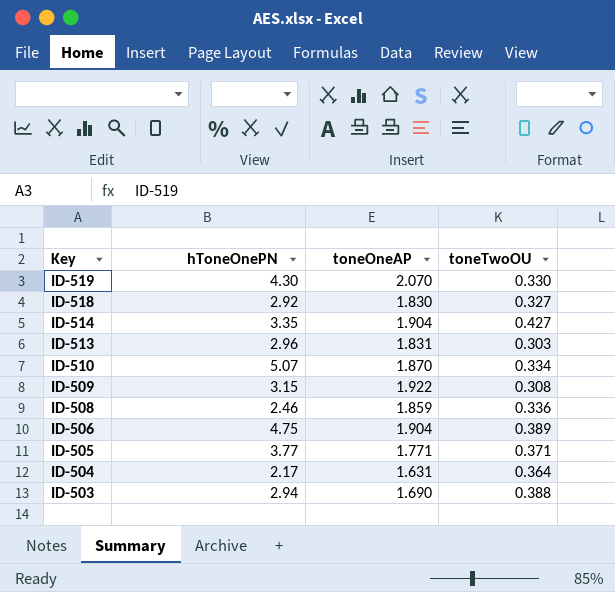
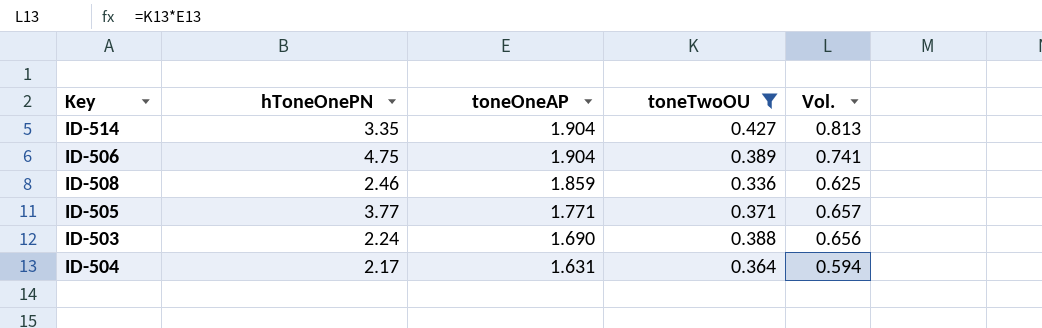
filter: none -> toneTwoOU >= 0.336
row order: Key descending -> toneOneAP descending
column Vol. | formula: none -> [toneOneAP] * [toneTwoOU]
ID-503 | hToneOnePN: 2.94 -> 2.24

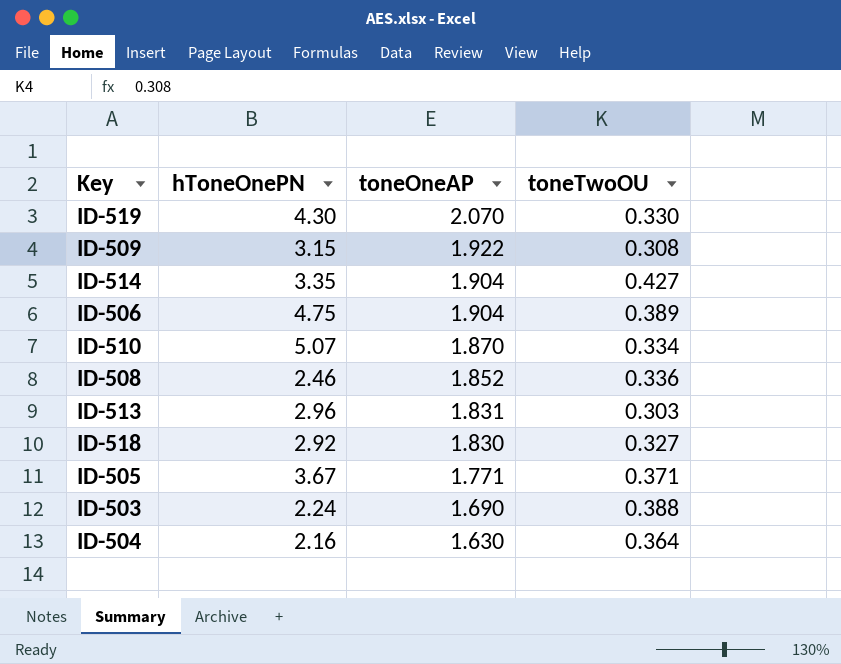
filter: toneTwoOU >= 0.336 -> none
column Vol. | formula: [toneOneAP] * [toneTwoOU] -> none
ID-508 | toneOneAP: 1.859 -> 1.852
ID-505 | hToneOnePN: 3.77 -> 3.67
ID-504 | hToneOnePN: 2.17 -> 2.16
ID-504 | toneOneAP: 1.631 -> 1.630

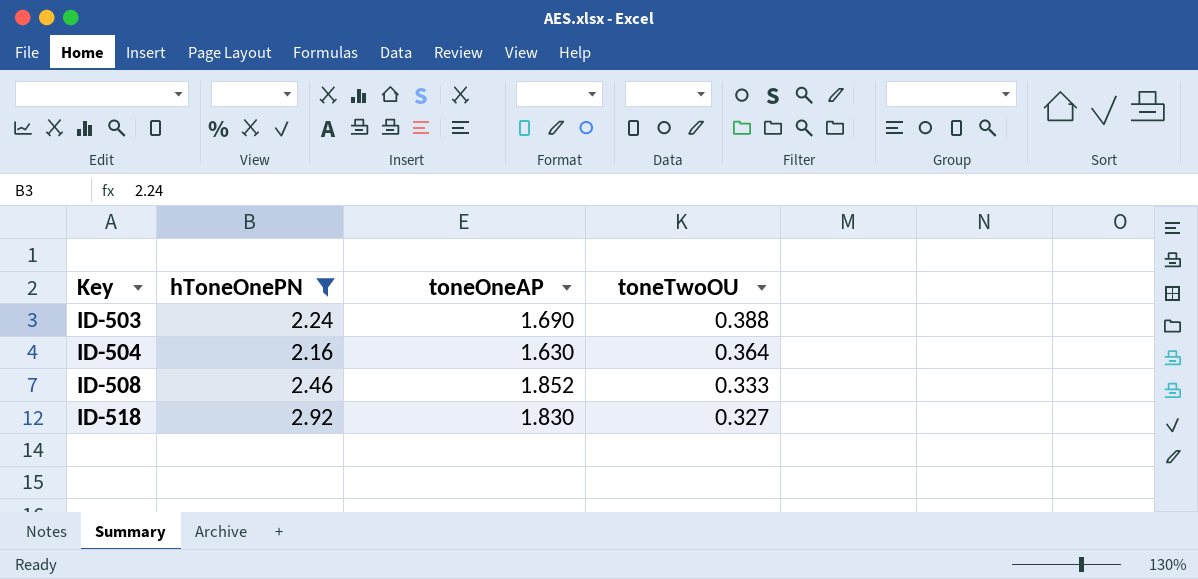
filter: none -> hToneOnePN <= 2.92
row order: toneOneAP descending -> Key ascending
ID-508 | toneTwoOU: 0.336 -> 0.333

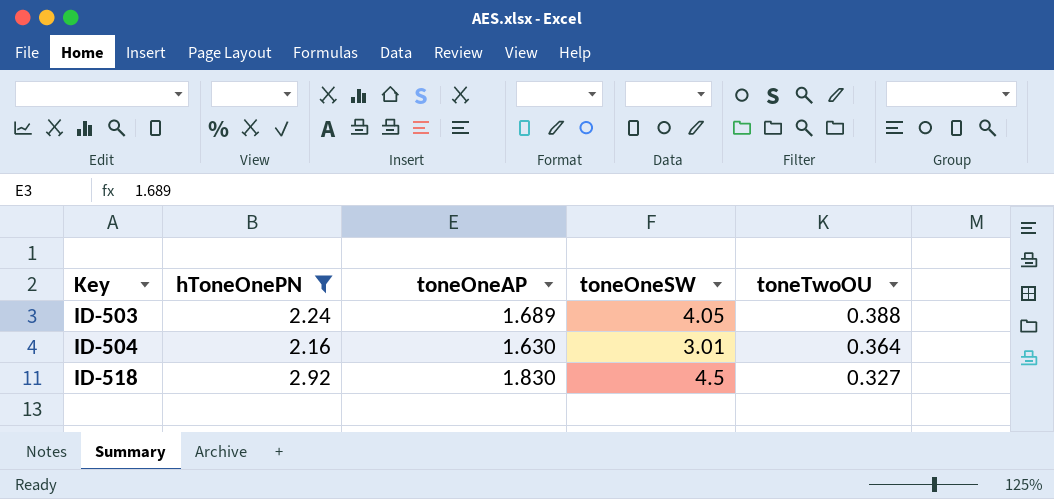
column toneOneSW | position: none -> 4
row ID-508: 2.46 | 1.852 | 0.333 -> none
ID-503 | toneOneAP: 1.690 -> 1.689

